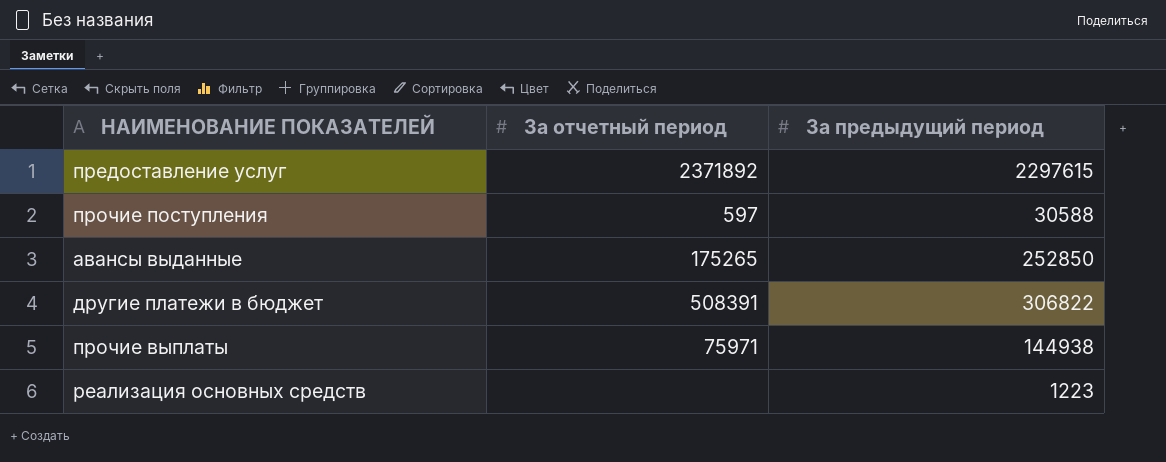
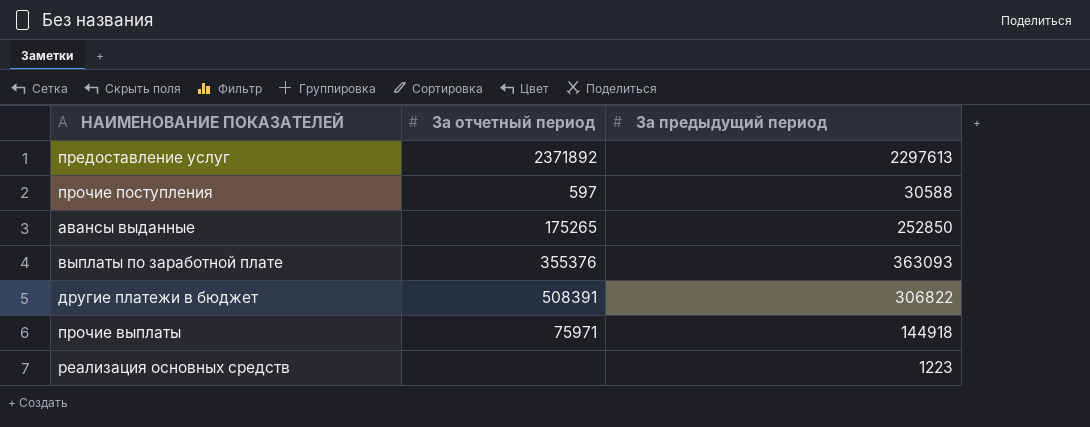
предоставление услуг | За предыдущий период: 2297615 -> 2297613
row выплаты по заработной плате: none -> 355376 | 363093
прочие выплаты | За предыдущий период: 144938 -> 144918

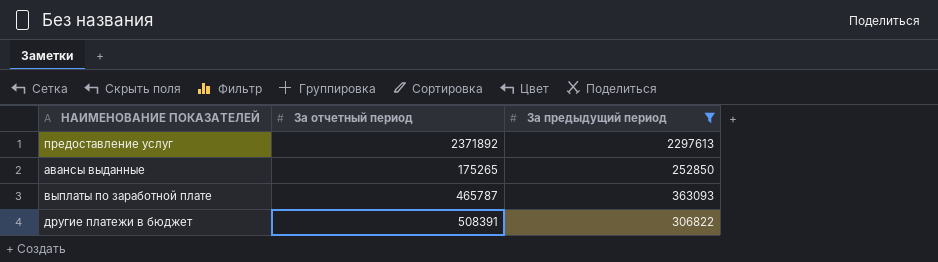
filter: none -> За предыдущий период >= 252850
выплаты по заработной плате | За отчетный период: 355376 -> 465787

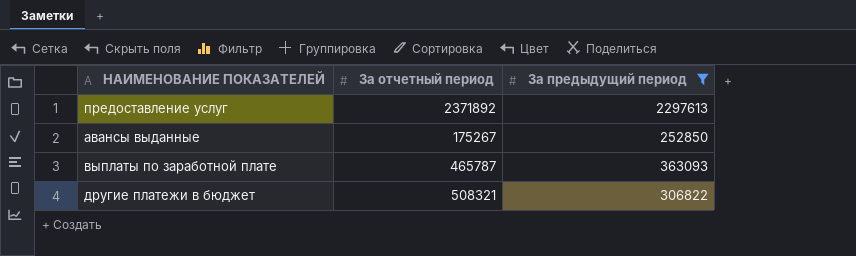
авансы выданные | За отчетный период: 175265 -> 175267
другие платежи в бюджет | За отчетный период: 508391 -> 508321

